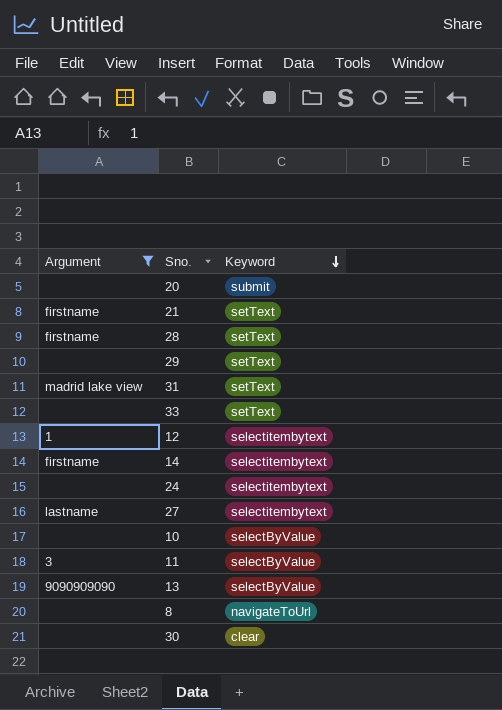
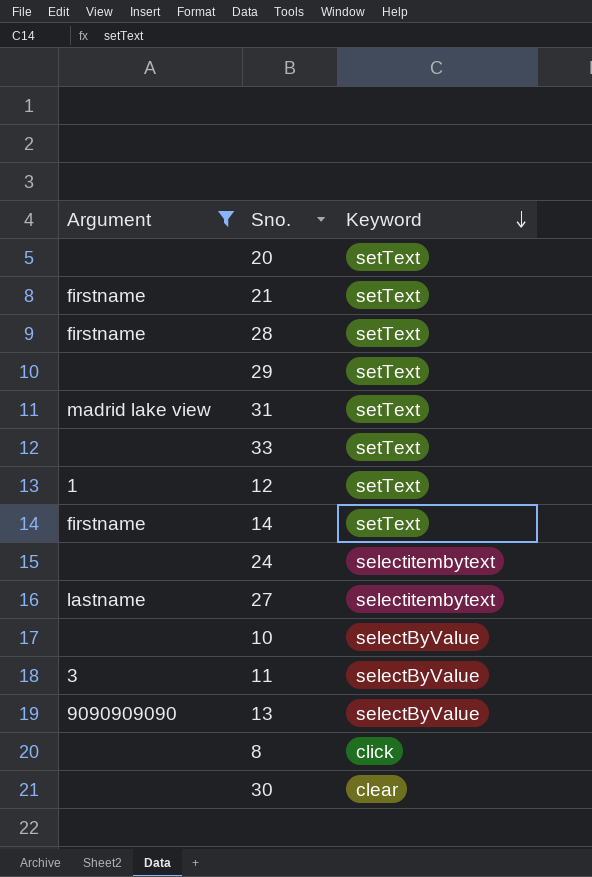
20 | Keyword: submit -> setText
12 | Keyword: selectitembytext -> setText
14 | Keyword: selectitembytext -> setText
8 | Keyword: navigateToUrl -> click

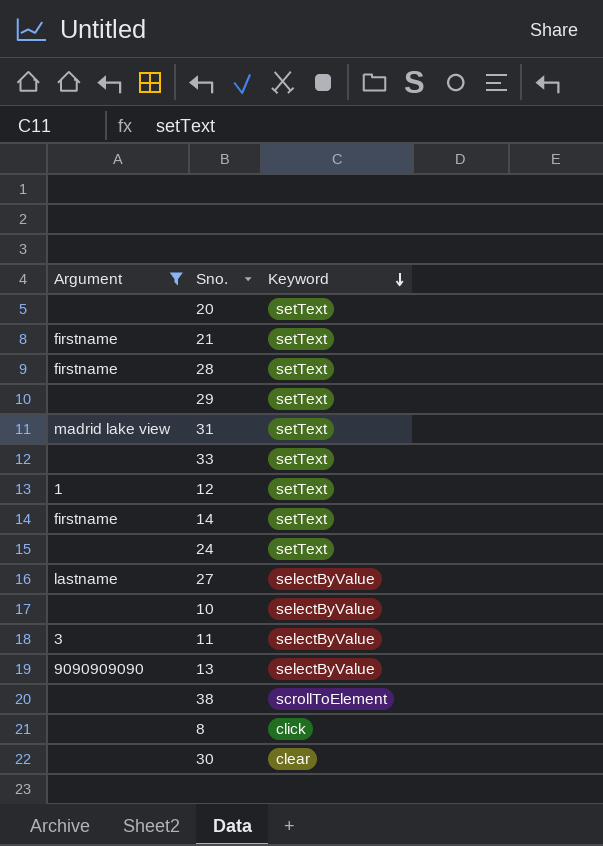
24 | Keyword: selectitembytext -> setText
27 | Keyword: selectitembytext -> selectByValue
row 38: none -> none | scrollToElement

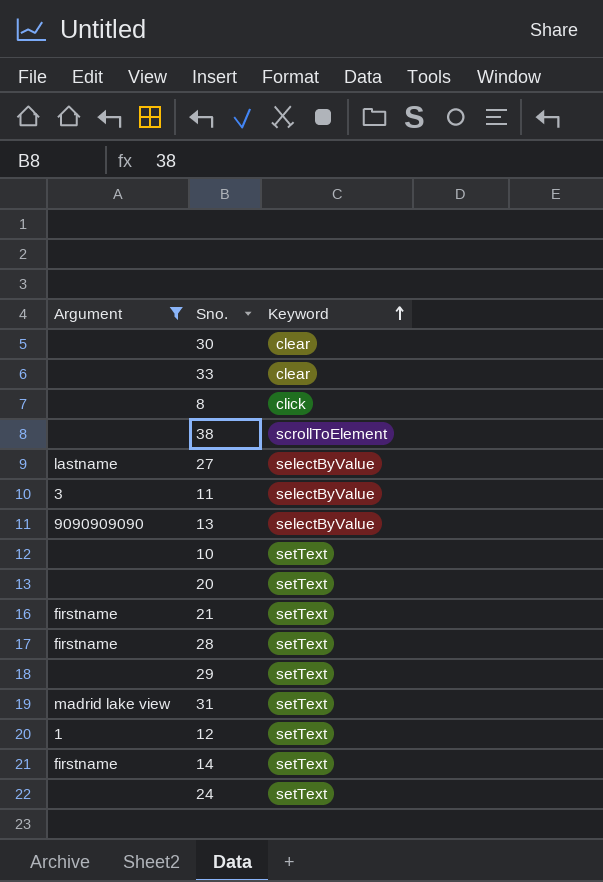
row order: Keyword descending -> Keyword ascending
33 | Keyword: setText -> clear
10 | Keyword: selectByValue -> setText

